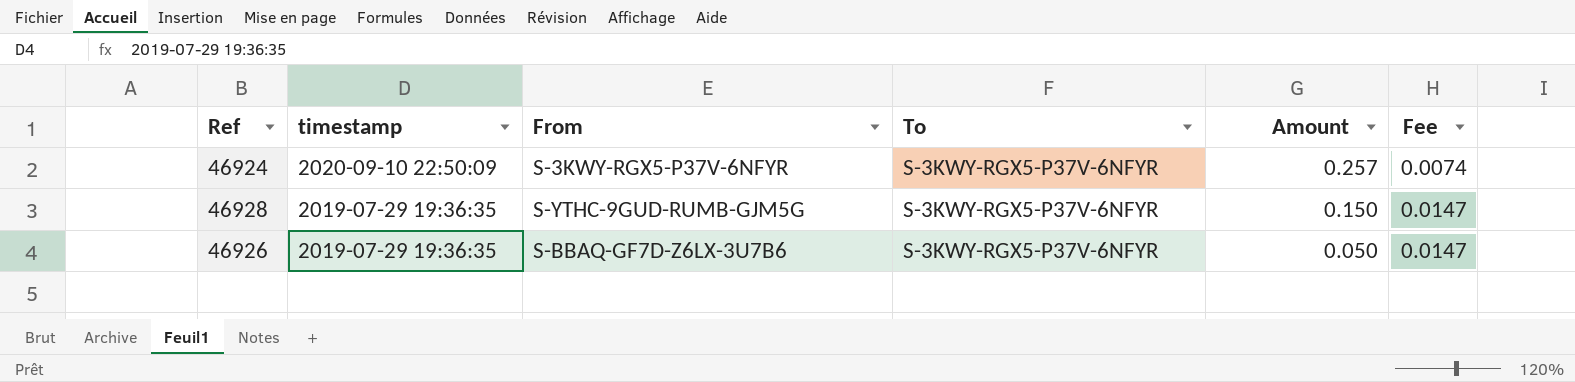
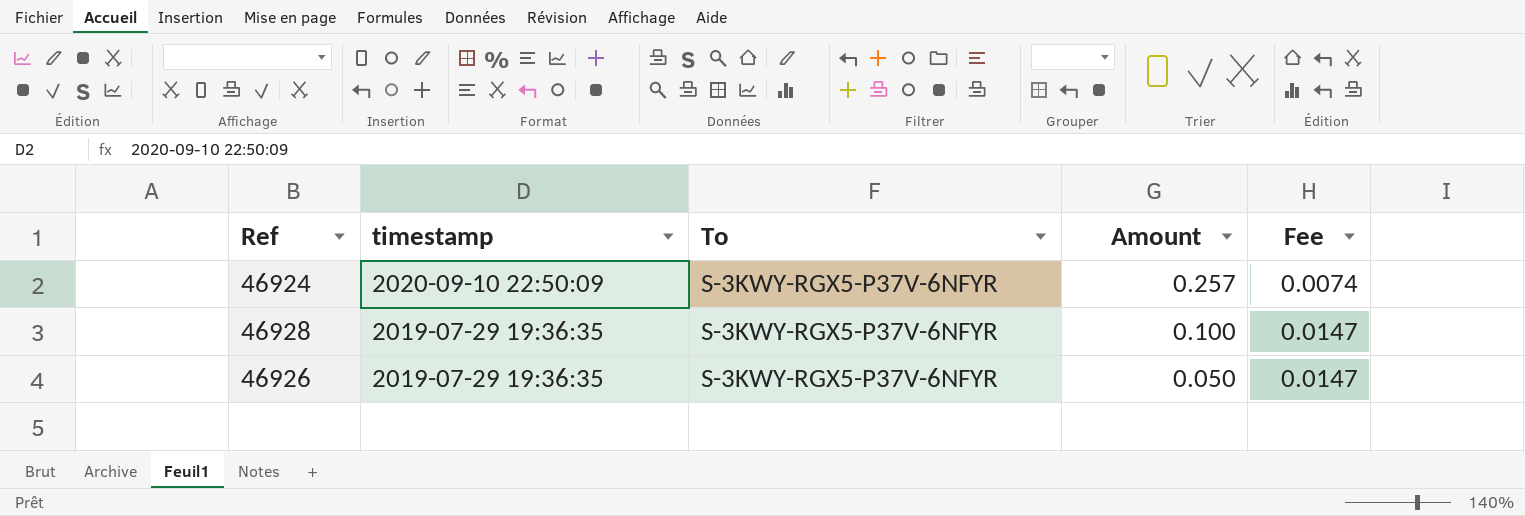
column From | position: 3 -> none
46928 | Amount: 0.150 -> 0.100

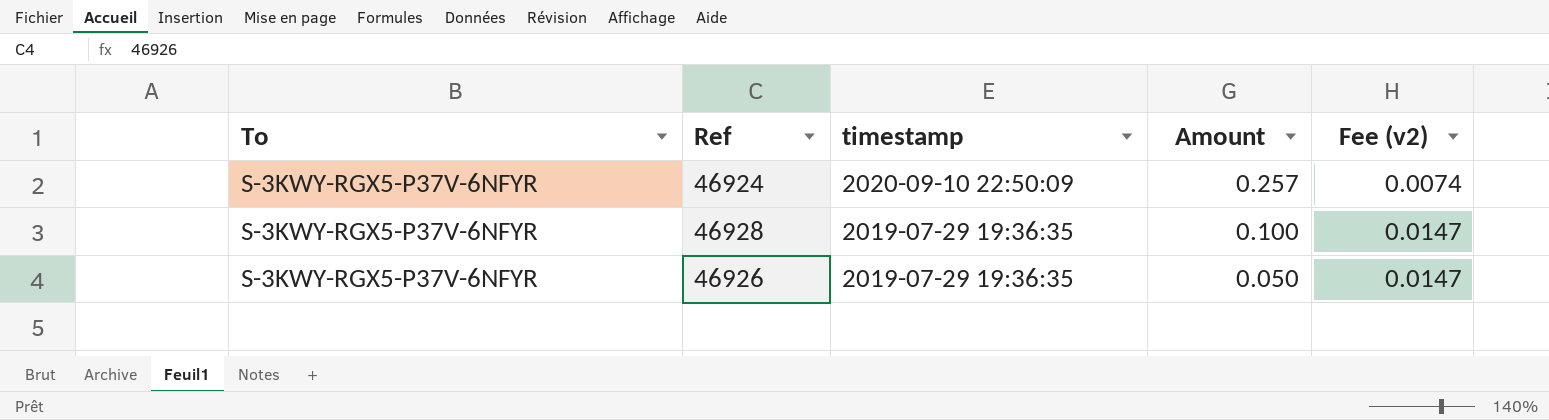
column To | position: 3 -> 1
column name: Fee -> Fee (v2)

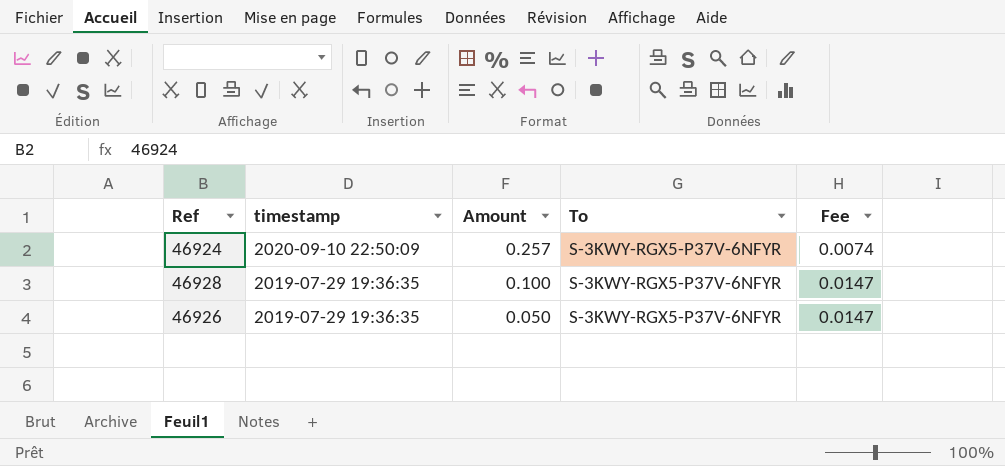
column To | position: 1 -> 4
column name: Fee (v2) -> Fee

